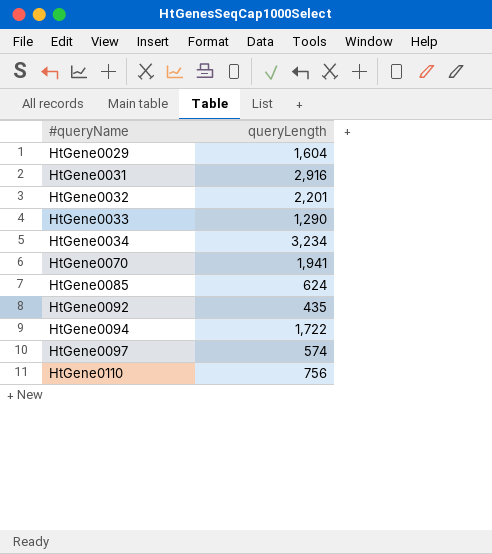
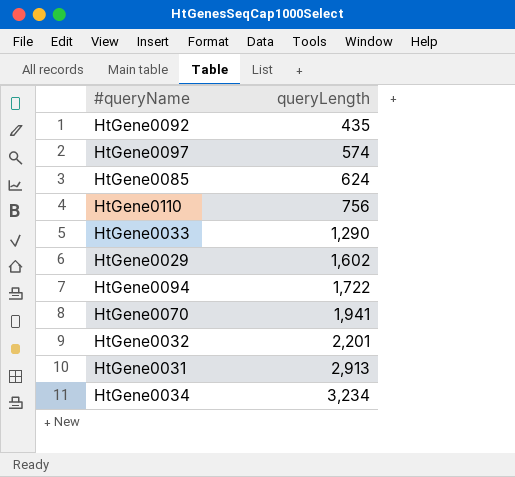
row order: #queryName ascending -> queryLength ascending
HtGene0029 | queryLength: 1,604 -> 1,602
HtGene0031 | queryLength: 2,916 -> 2,913

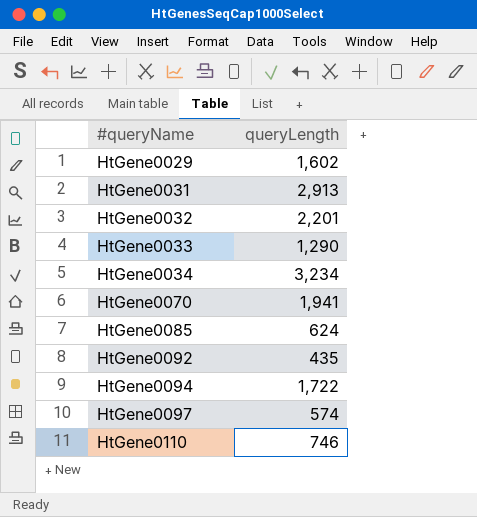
row order: queryLength ascending -> #queryName ascending
HtGene0110 | queryLength: 756 -> 746

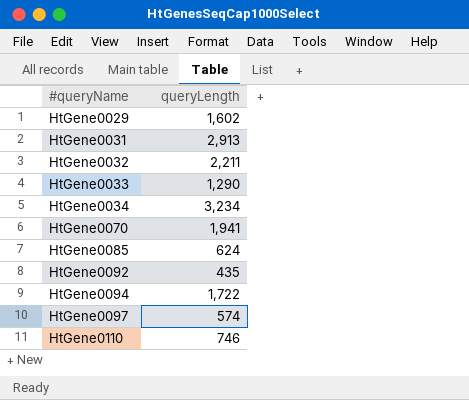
HtGene0032 | queryLength: 2,201 -> 2,211

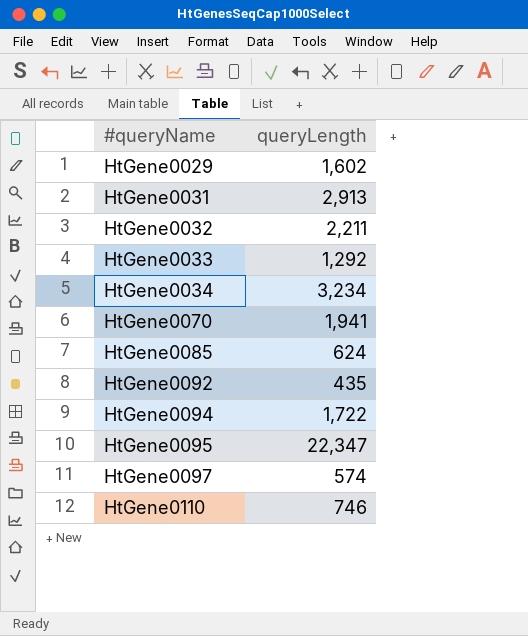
HtGene0033 | queryLength: 1,290 -> 1,292
row HtGene0095: none -> 22,347

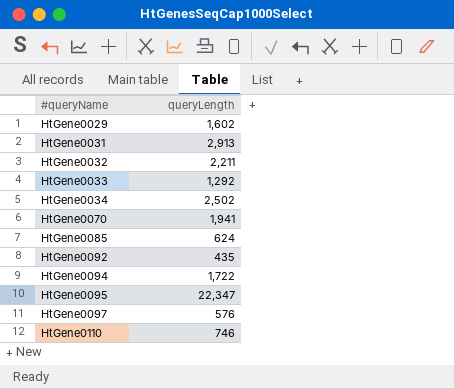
HtGene0034 | queryLength: 3,234 -> 2,502
HtGene0097 | queryLength: 574 -> 576

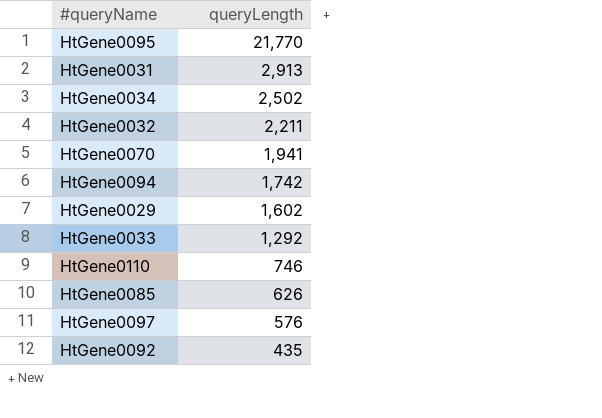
row order: #queryName ascending -> queryLength descending
HtGene0095 | queryLength: 22,347 -> 21,770
HtGene0094 | queryLength: 1,722 -> 1,742
HtGene0085 | queryLength: 624 -> 626

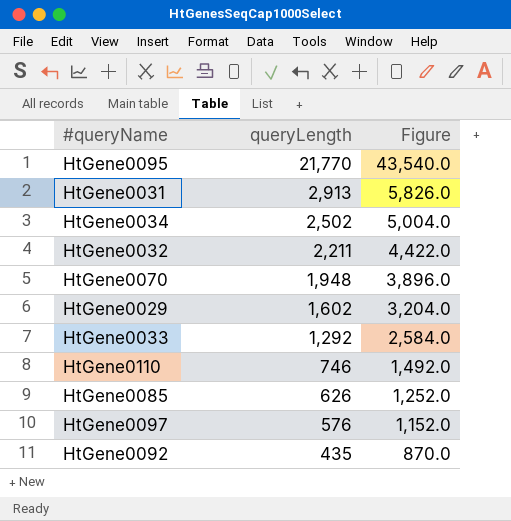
column Figure | formula: none -> [queryLength] * 2
row HtGene0094: 1,742 -> none
HtGene0070 | queryLength: 1,941 -> 1,948

